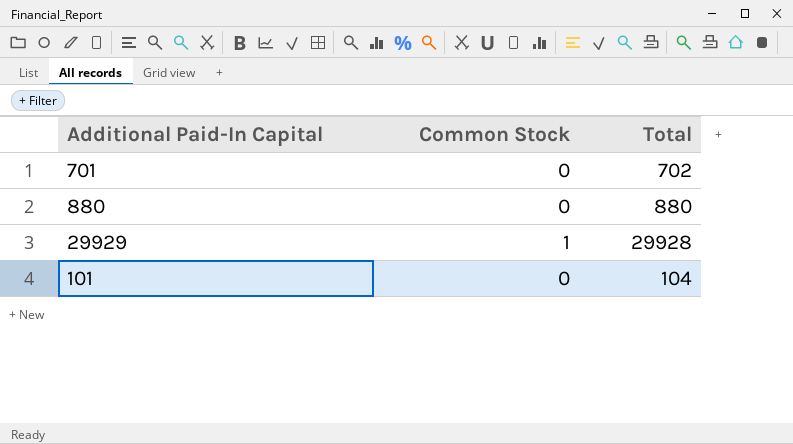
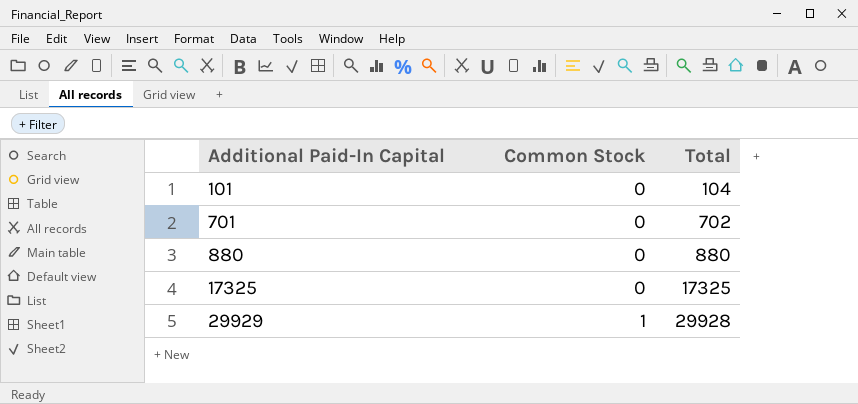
row order: none -> Additional Paid-In Capital ascending
row 17325: none -> 0 | 17325

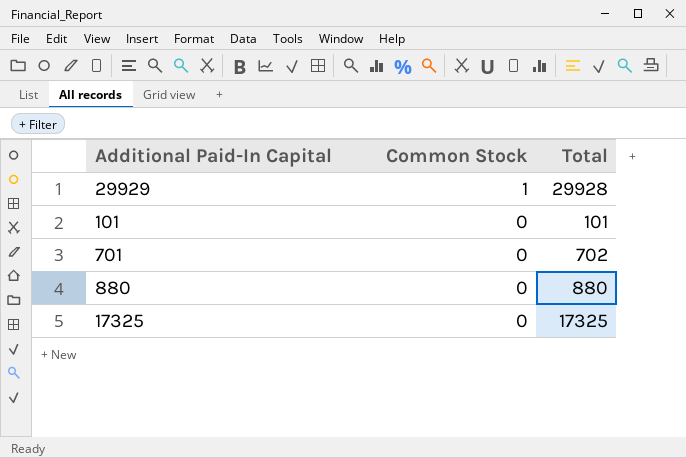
row order: Additional Paid-In Capital ascending -> Common Stock descending
101 | Total: 104 -> 101

